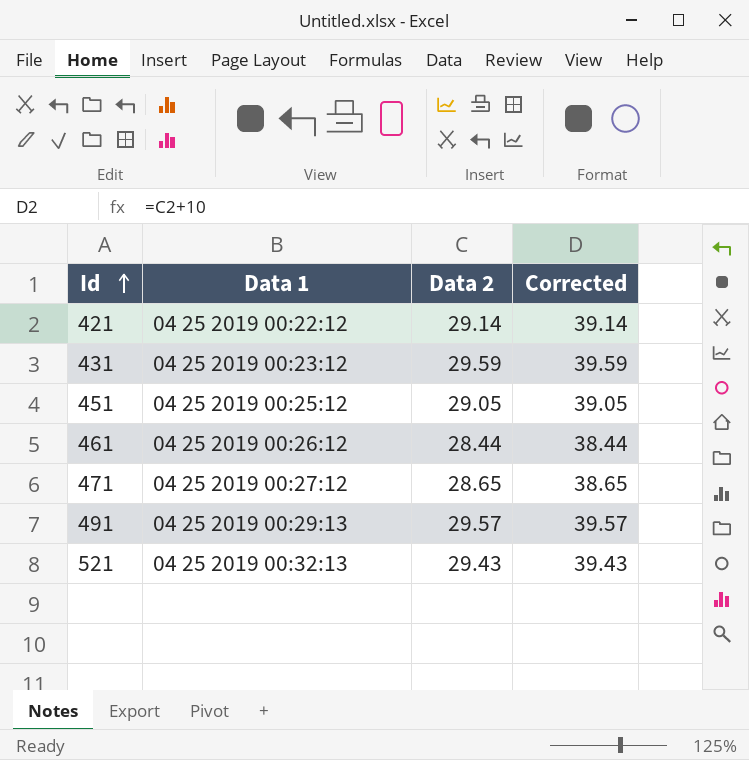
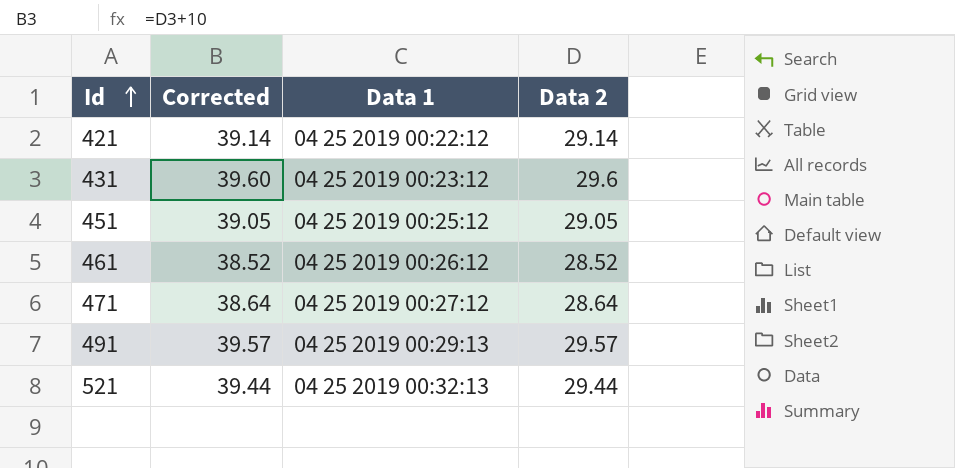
column Corrected | position: 4 -> 2
431 | Corrected: 39.59 -> 39.60
431 | Data 2: 29.59 -> 29.6
461 | Corrected: 38.44 -> 38.52
461 | Data 2: 28.44 -> 28.52
471 | Corrected: 38.65 -> 38.64
471 | Data 2: 28.65 -> 28.64
521 | Corrected: 39.43 -> 39.44
521 | Data 2: 29.43 -> 29.44

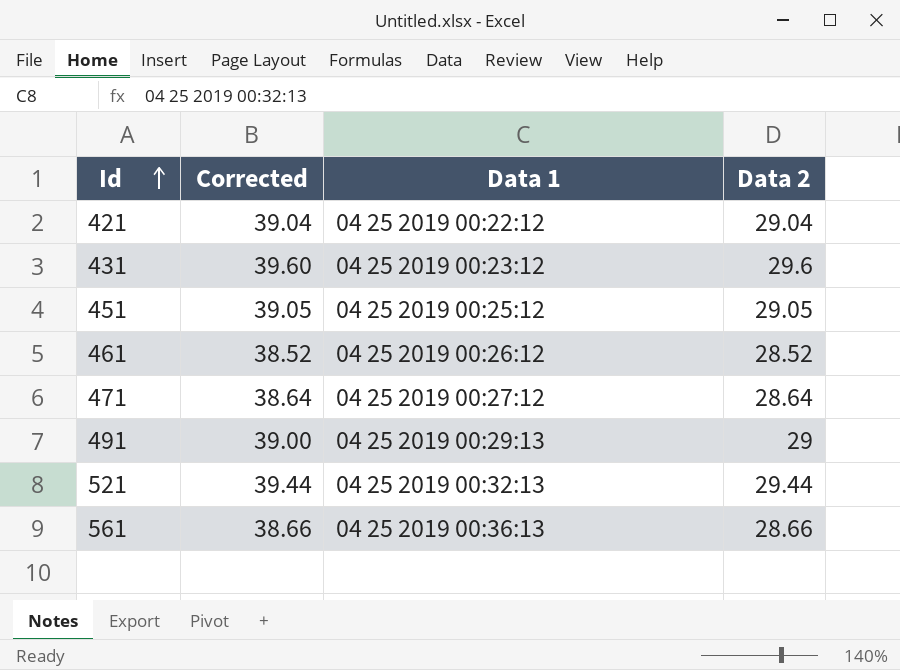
421 | Corrected: 39.14 -> 39.04
421 | Data 2: 29.14 -> 29.04
491 | Corrected: 39.57 -> 39.00
491 | Data 2: 29.57 -> 29
row 561: none -> 38.66 | 04 25 2019 00:36:13 | 28.66

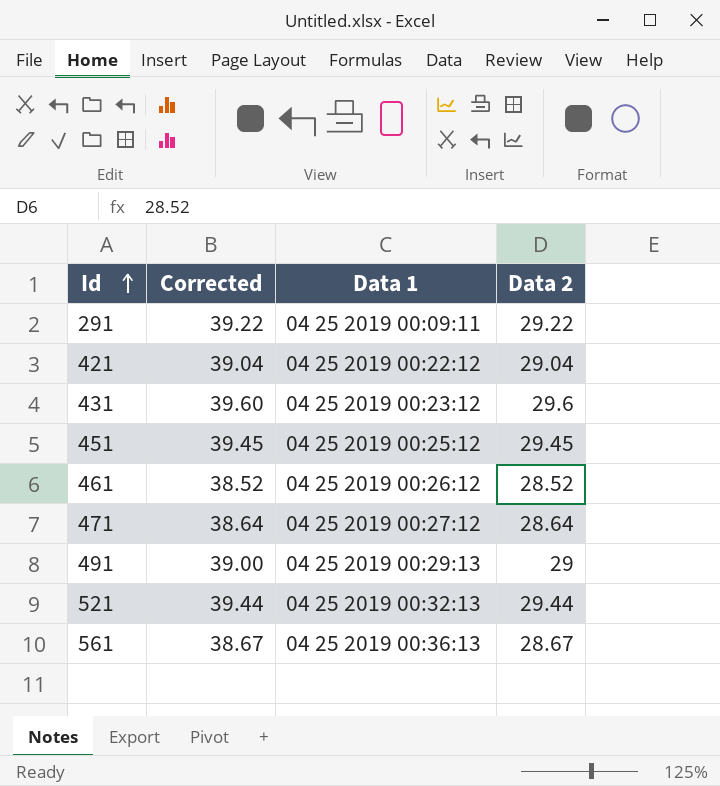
row 291: none -> 39.22 | 04 25 2019 00:09:11 | 29.22
451 | Corrected: 39.05 -> 39.45
451 | Data 2: 29.05 -> 29.45
561 | Corrected: 38.66 -> 38.67
561 | Data 2: 28.66 -> 28.67

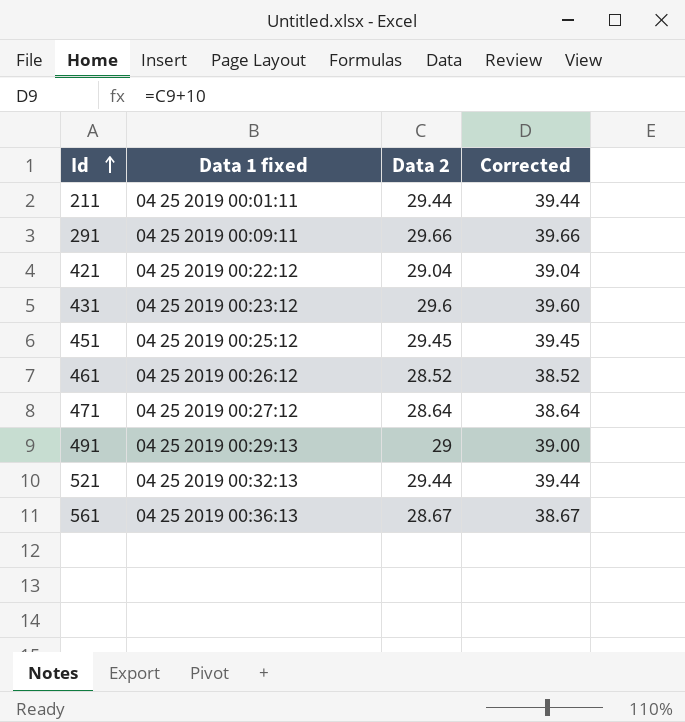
column name: Data 1 -> Data 1 fixed
column Corrected | position: 2 -> 4
row 211: none -> 04 25 2019 00:01:11 | 29.44 | 39.44
291 | Data 2: 29.22 -> 29.66
291 | Corrected: 39.22 -> 39.66

